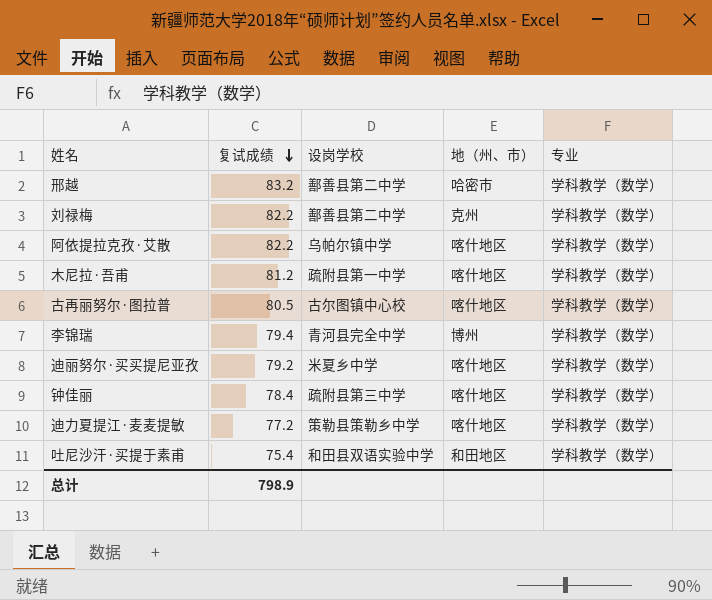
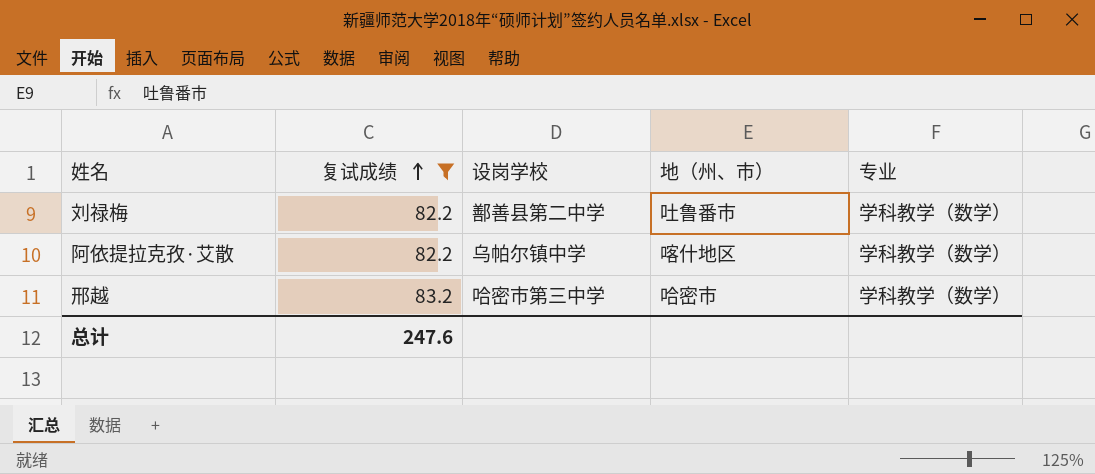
filter: none -> 复试成绩 >= 82.2
row order: 复试成绩 descending -> 复试成绩 ascending
刘禄梅 | 地（州、市）: 克州 -> 吐鲁番市
邢越 | 设岗学校: 鄯善县第二中学 -> 哈密市第三中学
总计 | 复试成绩: 798.9 -> 247.6

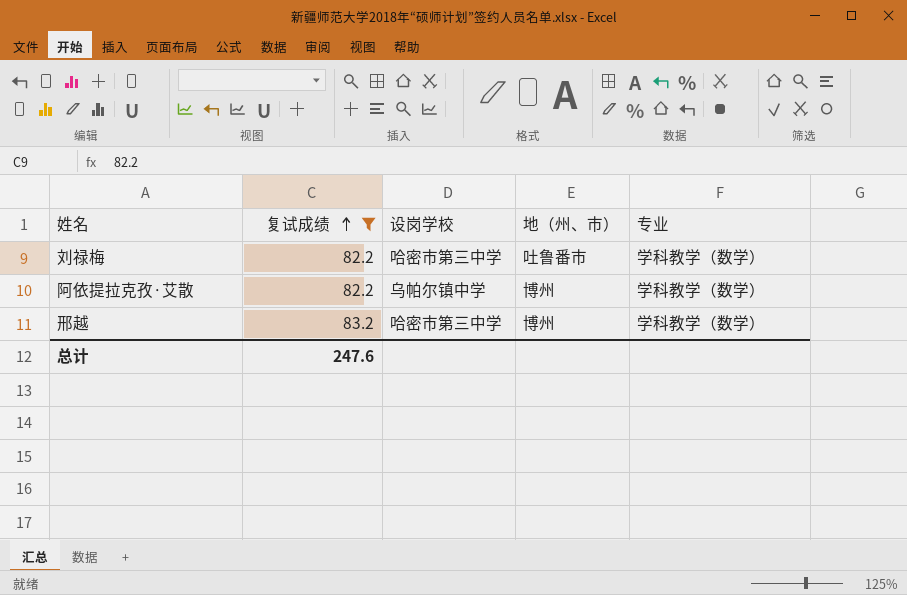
刘禄梅 | 设岗学校: 鄯善县第二中学 -> 哈密市第三中学
阿依提拉克孜·艾散 | 地（州、市）: 喀什地区 -> 博州
邢越 | 地（州、市）: 哈密市 -> 博州

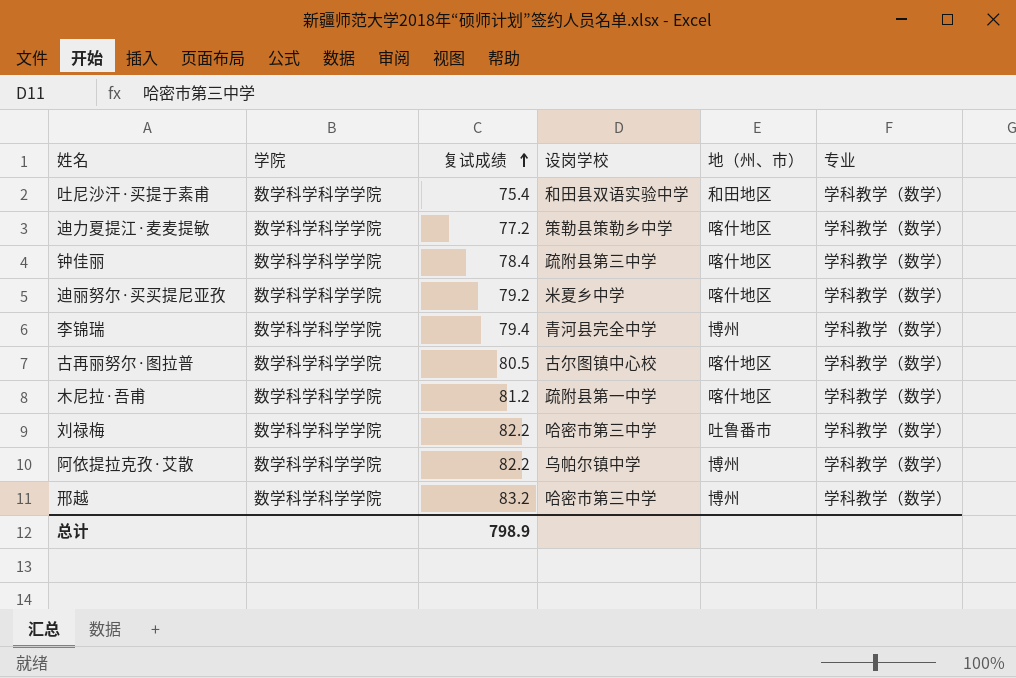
filter: 复试成绩 >= 82.2 -> none
column 学院 | position: none -> 2
总计 | 复试成绩: 247.6 -> 798.9

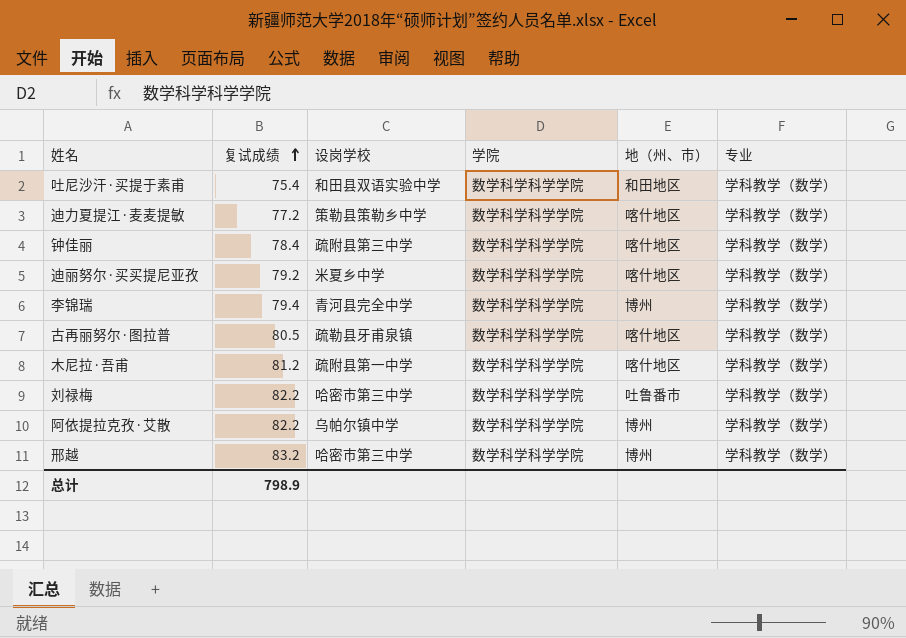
column 学院 | position: 2 -> 4
古再丽努尔·图拉普 | 设岗学校: 古尔图镇中心校 -> 疏勒县牙甫泉镇

